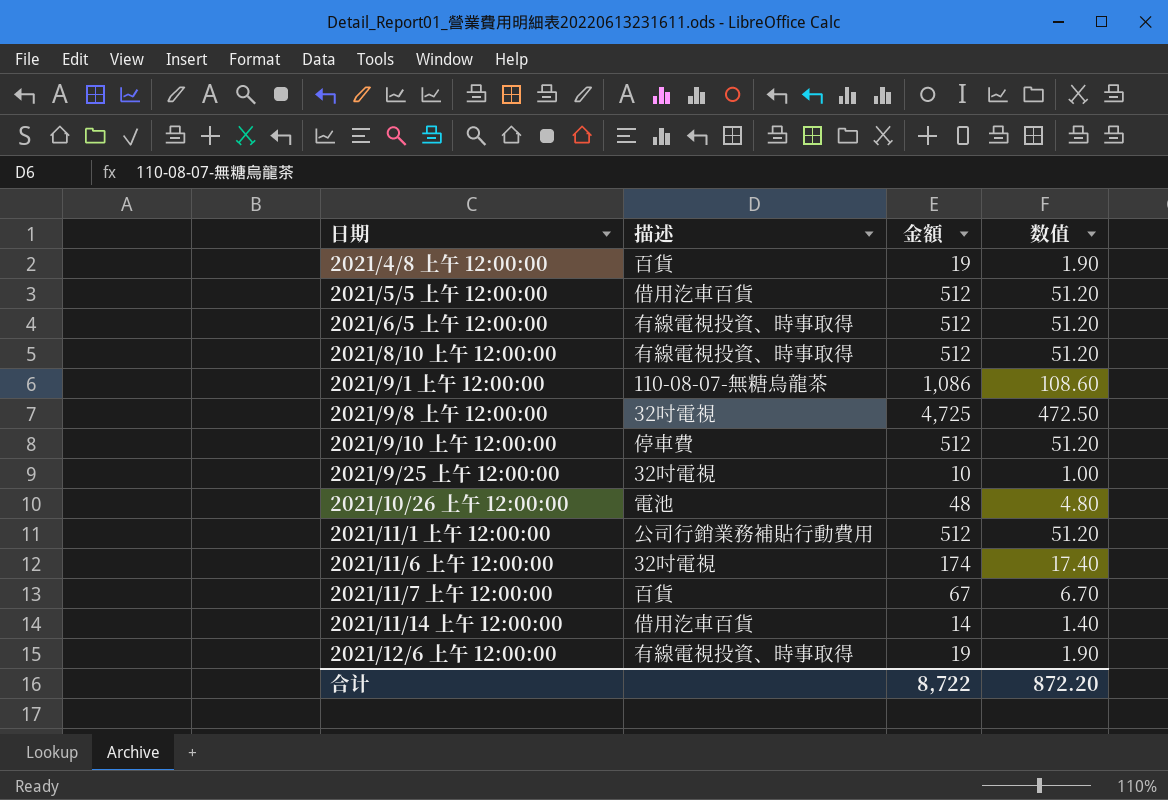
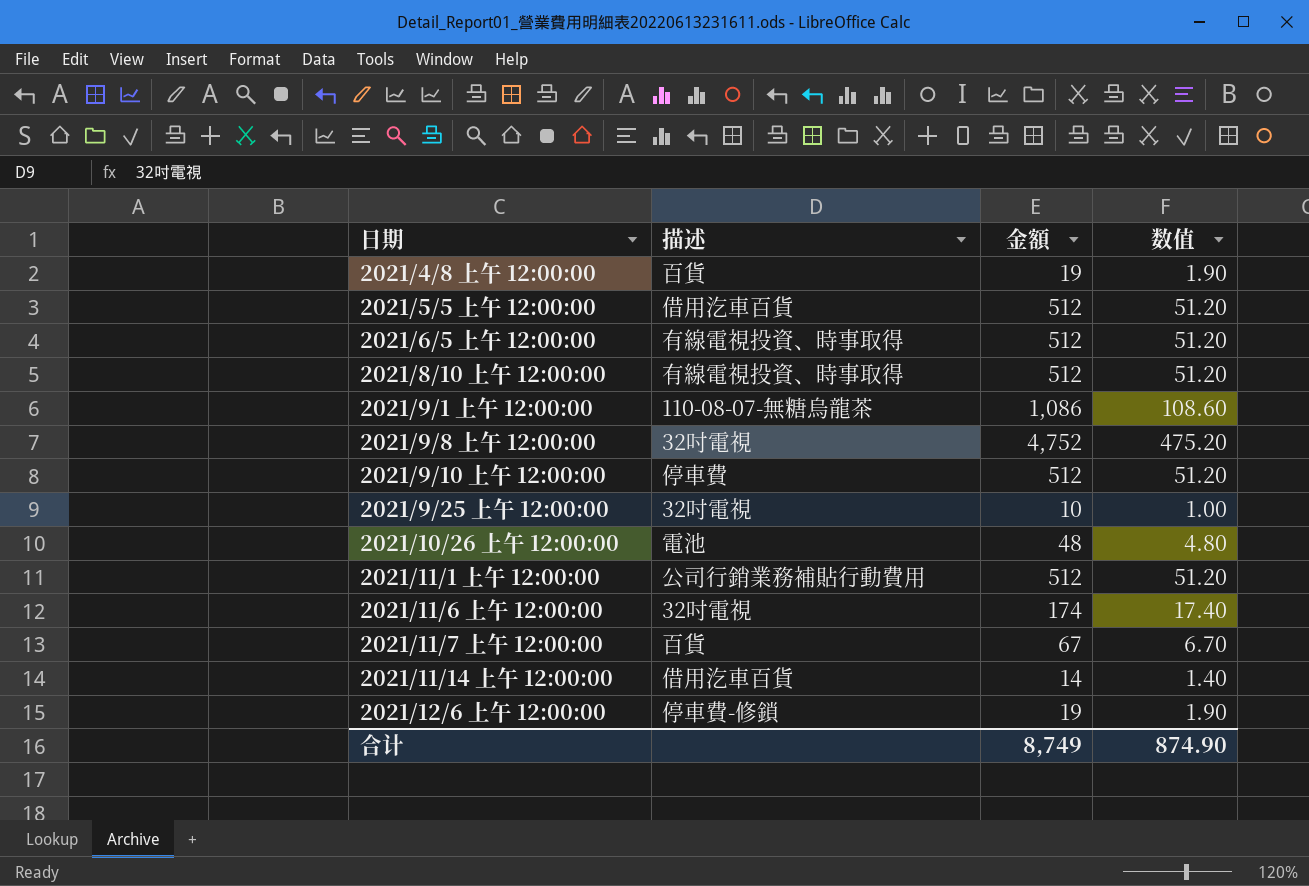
2021/9/8 上午 12:00:00 | 金額: 4,725 -> 4,752
2021/9/8 上午 12:00:00 | 数值: 472.50 -> 475.20
2021/12/6 上午 12:00:00 | 描述: 有線電視投資、時事取得 -> 停車費-修鎖
合计 | 金額: 8,722 -> 8,749
合计 | 数值: 872.20 -> 874.90

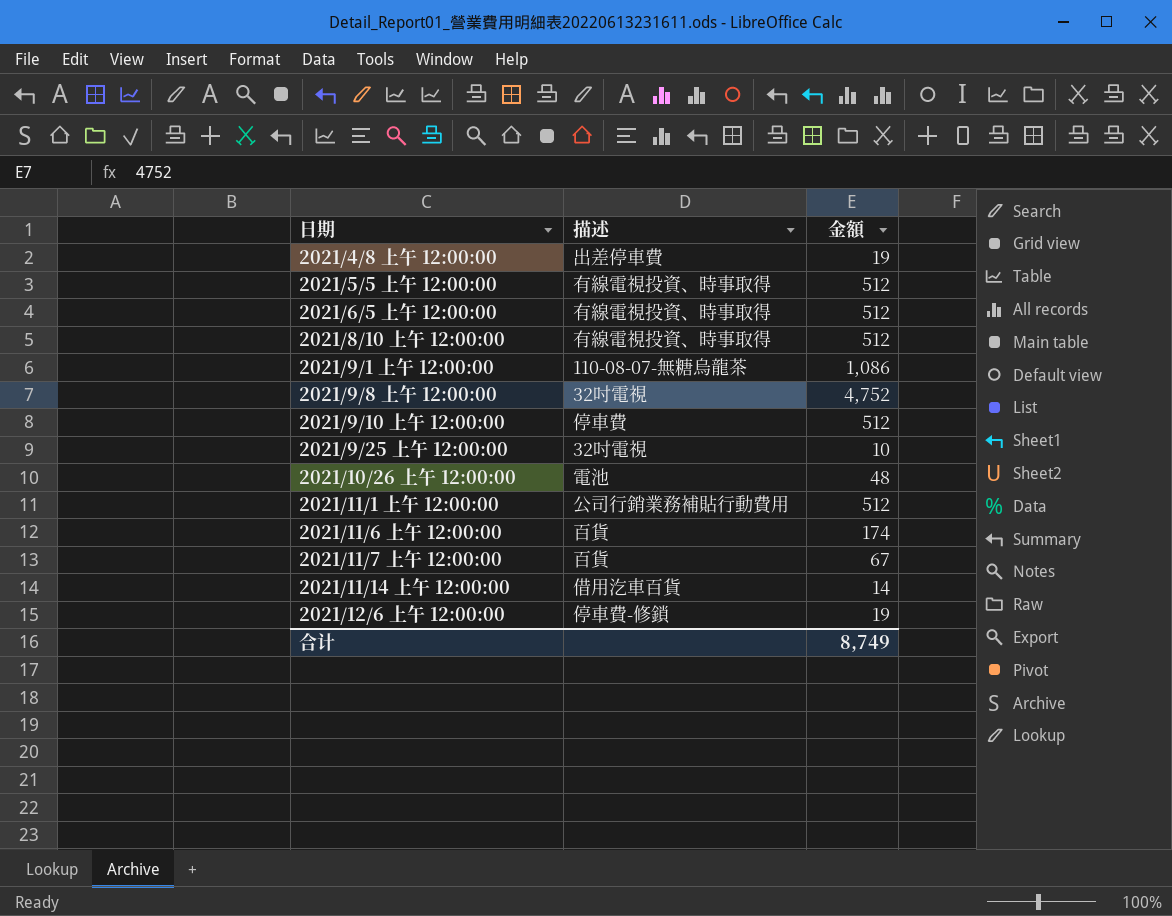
column 数值 | formula: [金額] * 0.1 -> none
2021/4/8 上午 12:00:00 | 描述: 百貨 -> 出差停車費
2021/5/5 上午 12:00:00 | 描述: 借用汔車百貨 -> 有線電視投資、時事取得
2021/11/6 上午 12:00:00 | 描述: 32吋電視 -> 百貨

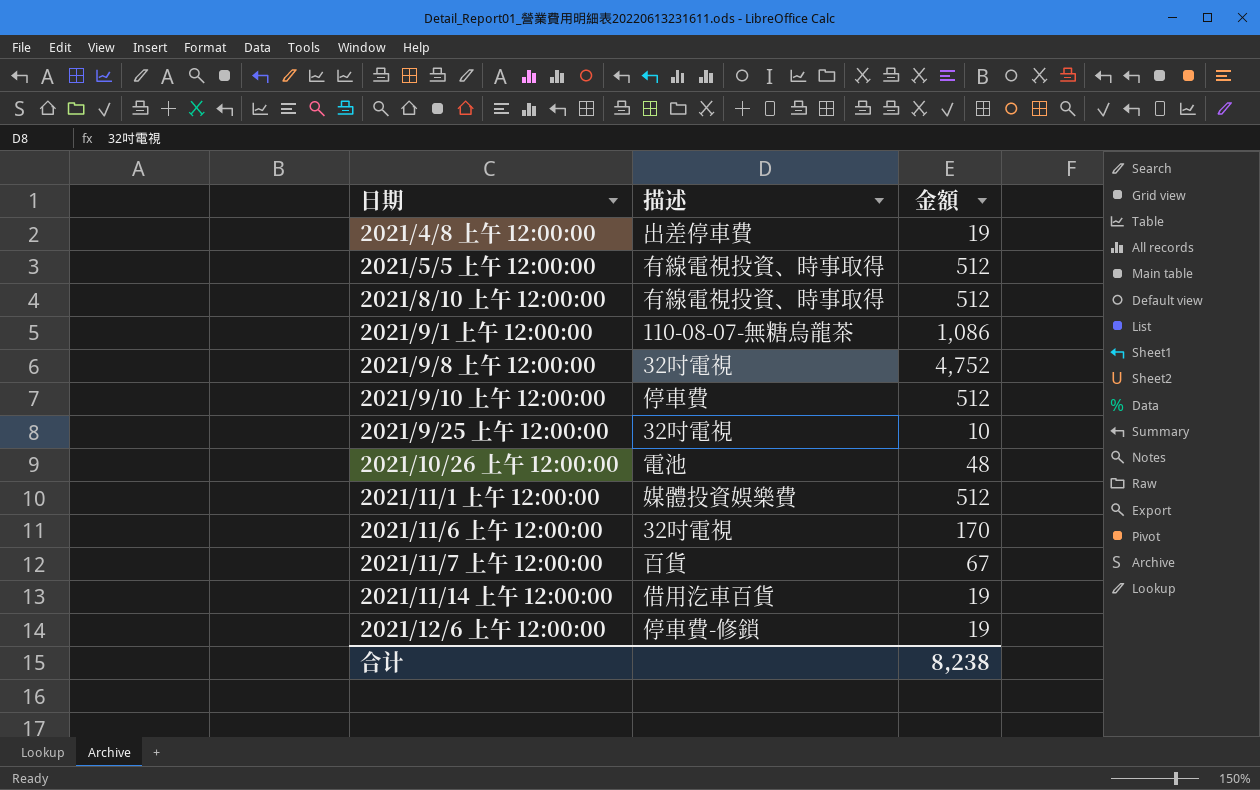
row 2021/6/5 上午 12:00:00: 有線電視投資、時事取得 | 512 -> none
2021/11/1 上午 12:00:00 | 描述: 公司行銷業務補貼行動費用 -> 媒體投資娛樂費
2021/11/6 上午 12:00:00 | 描述: 百貨 -> 32吋電視
2021/11/6 上午 12:00:00 | 金額: 174 -> 170
2021/11/14 上午 12:00:00 | 金額: 14 -> 19
合计 | 金額: 8,749 -> 8,238

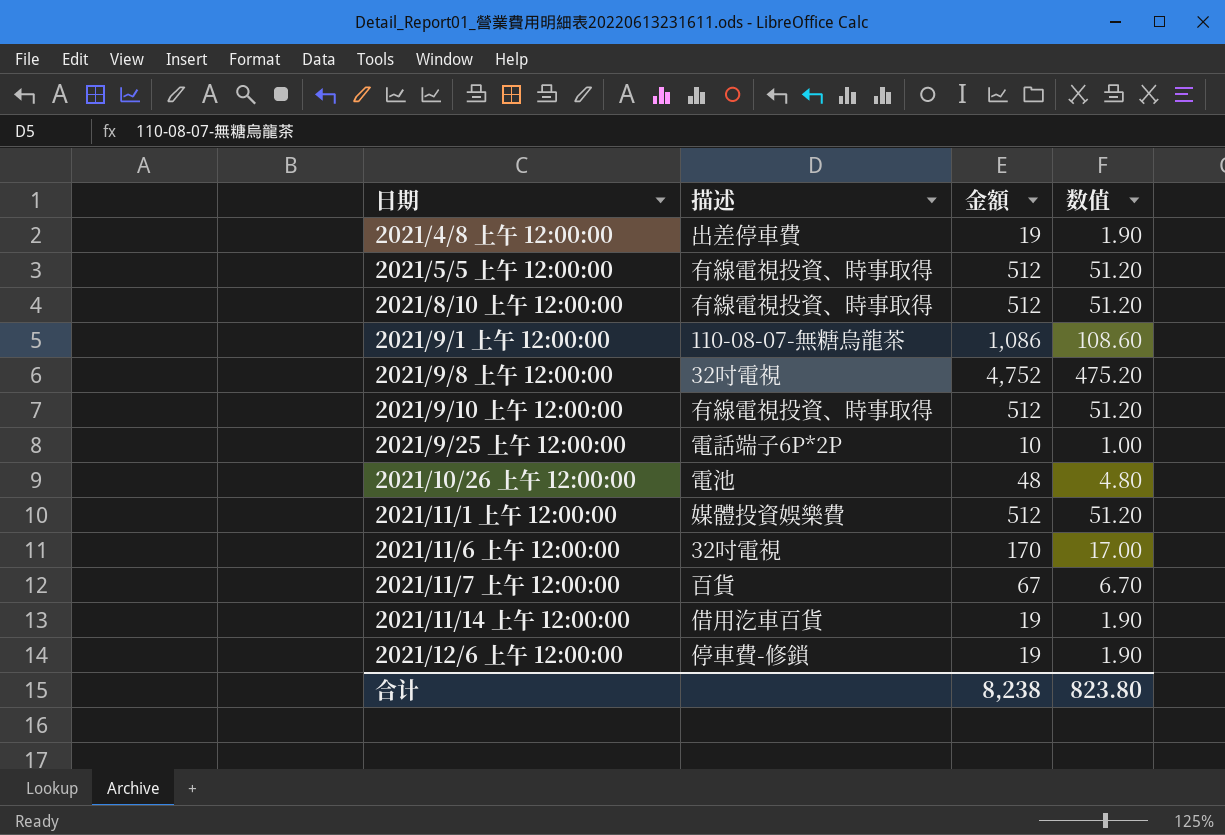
column 数值 | formula: none -> [金額] * 0.1
2021/9/10 上午 12:00:00 | 描述: 停車費 -> 有線電視投資、時事取得
2021/9/25 上午 12:00:00 | 描述: 32吋電視 -> 電話端子6P*2P

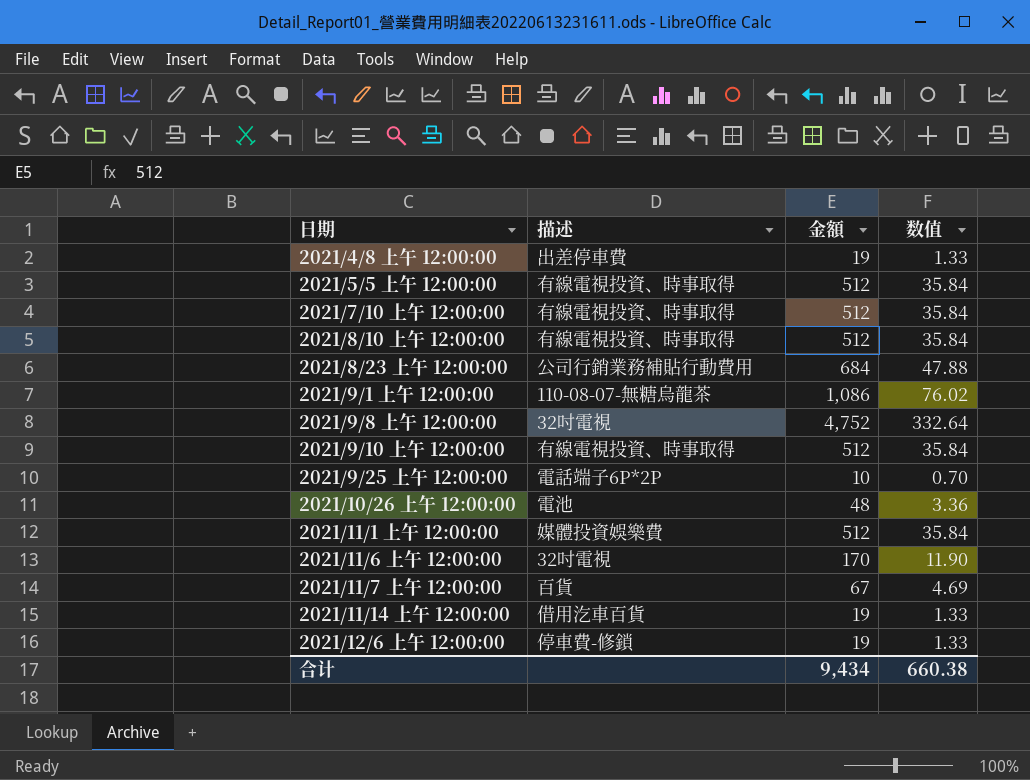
column 数值 | formula: [金額] * 0.1 -> [金額] * 0.07
row 2021/7/10 上午 12:00:00: none -> 有線電視投資、時事取得 | 512 | 35.84
row 2021/8/23 上午 12:00:00: none -> 公司行銷業務補貼行動費用 | 684 | 47.88
合计 | 金額: 8,238 -> 9,434
合计 | 数值: 823.80 -> 660.38

